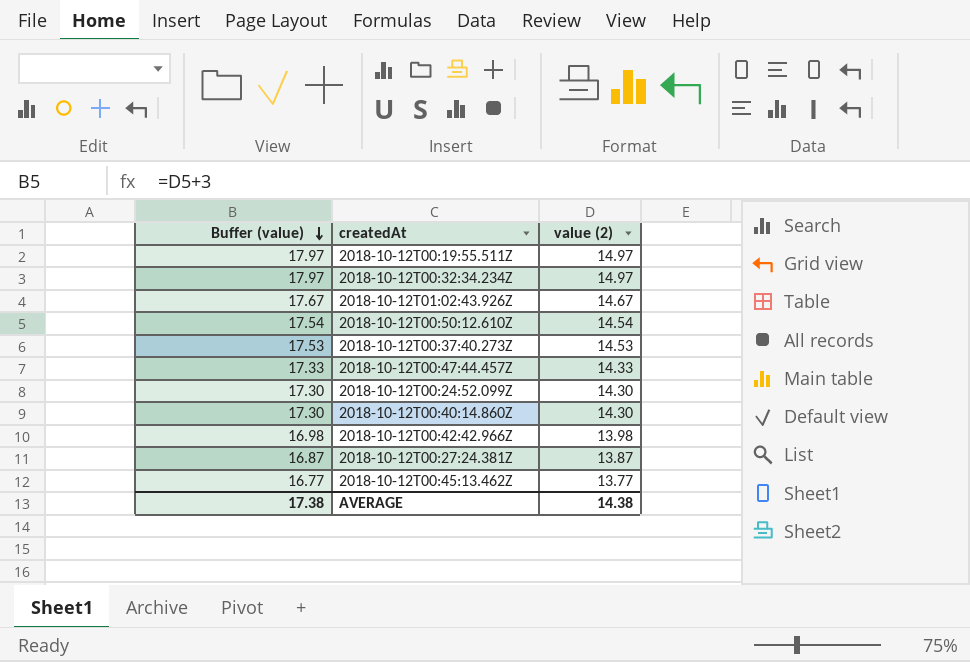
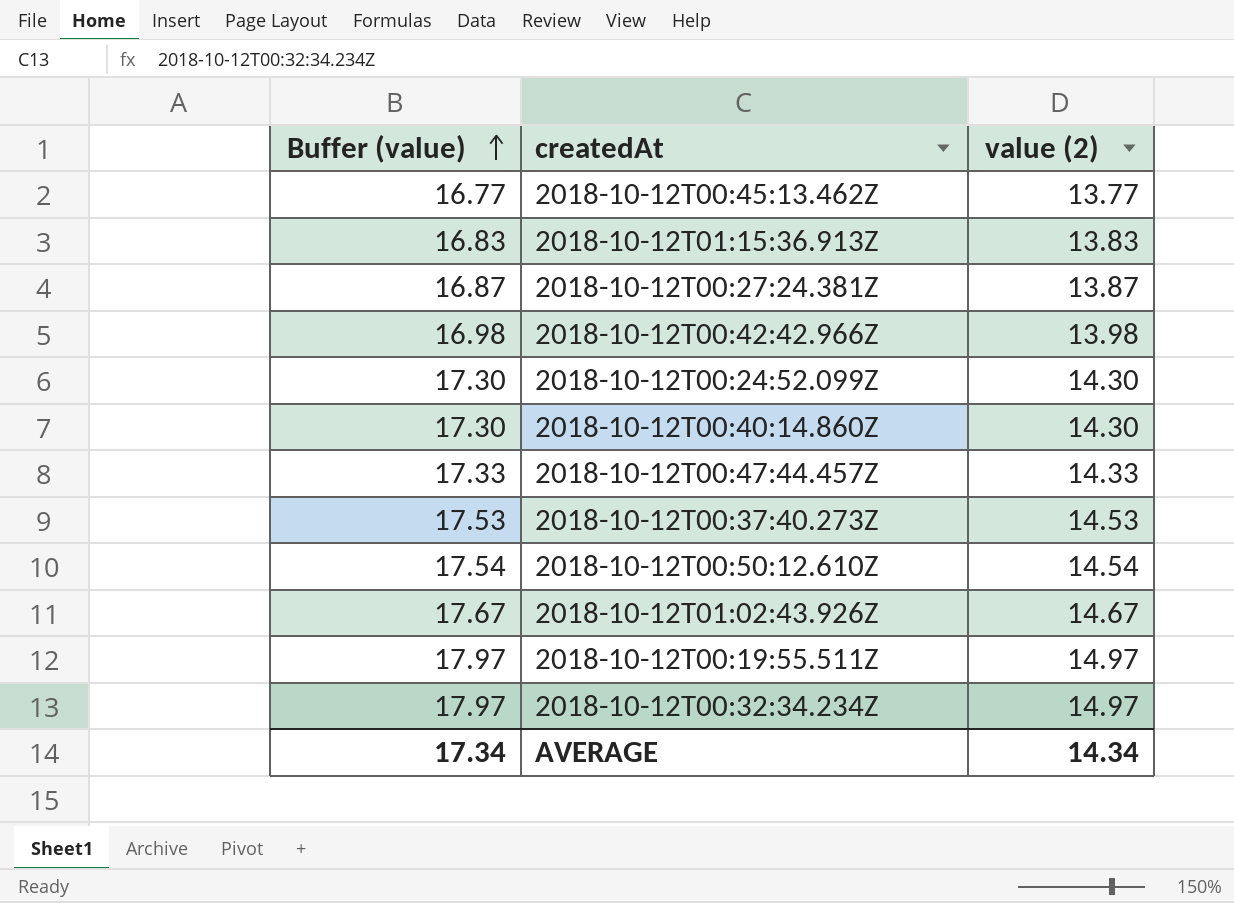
row order: Buffer (value) descending -> Buffer (value) ascending
row 2018-10-12T01:15:36.913Z: none -> 16.83 | 13.83
AVERAGE | Buffer (value): 17.38 -> 17.34
AVERAGE | value (2): 14.38 -> 14.34

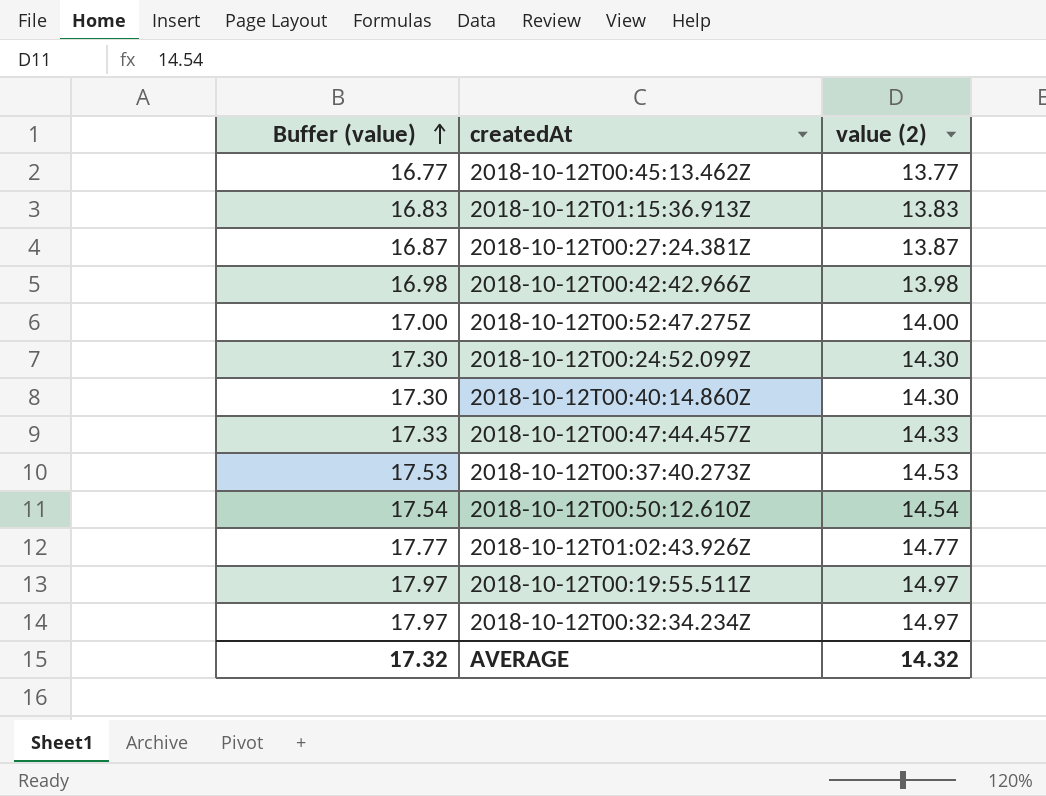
row 2018-10-12T00:52:47.275Z: none -> 17.00 | 14.00
2018-10-12T01:02:43.926Z | Buffer (value): 17.67 -> 17.77
2018-10-12T01:02:43.926Z | value (2): 14.67 -> 14.77
AVERAGE | Buffer (value): 17.34 -> 17.32
AVERAGE | value (2): 14.34 -> 14.32

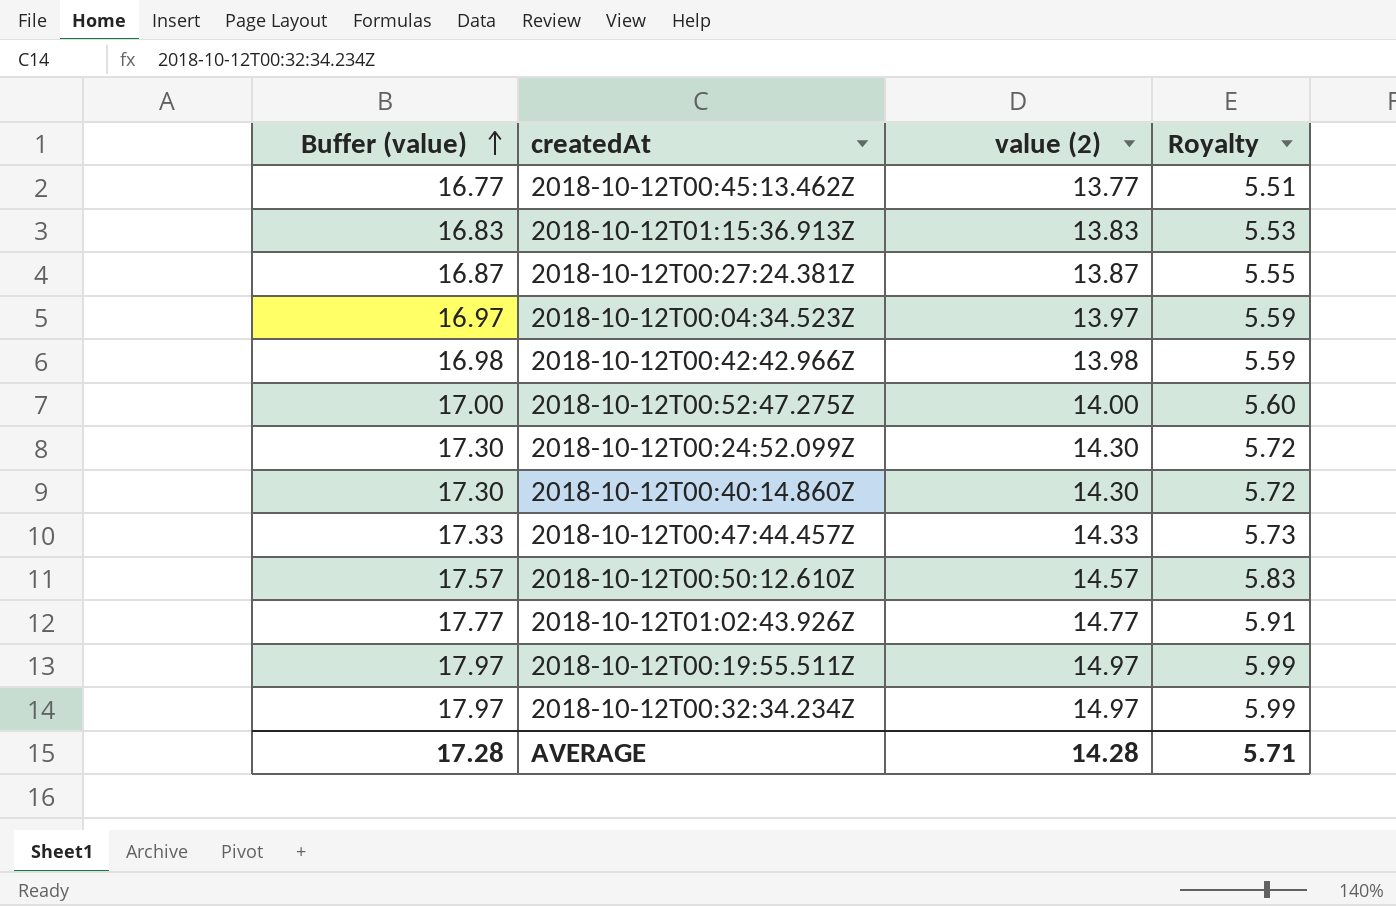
column Royalty | formula: none -> [value (2)] * 0.4
row 2018-10-12T00:37:40.273Z: 17.53 | 14.53 -> none
row 2018-10-12T00:04:34.523Z: none -> 16.97 | 13.97 | 5.59
2018-10-12T00:50:12.610Z | Buffer (value): 17.54 -> 17.57
2018-10-12T00:50:12.610Z | value (2): 14.54 -> 14.57
AVERAGE | Buffer (value): 17.32 -> 17.28
AVERAGE | value (2): 14.32 -> 14.28

